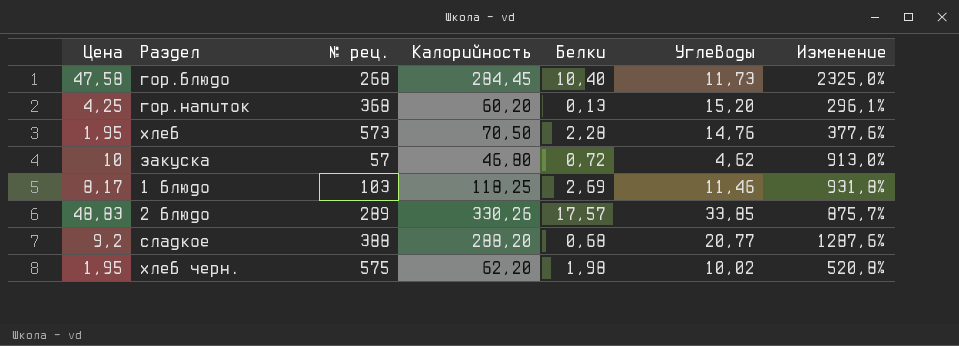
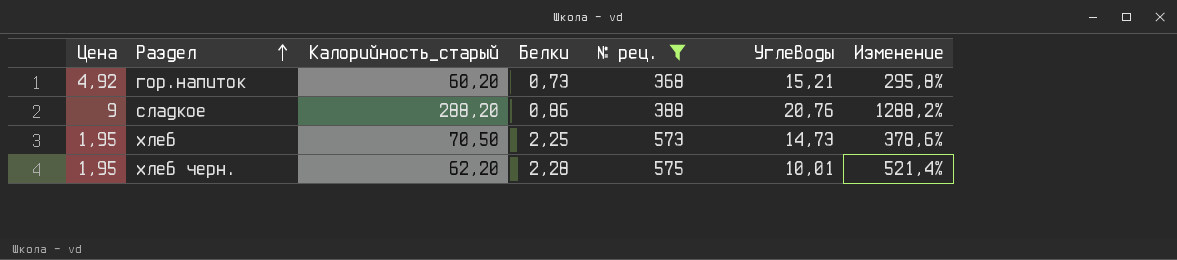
filter: none -> № рец. >= 368
row order: none -> Раздел ascending
column name: Калорийность -> Калорийность_старый
column № рец. | position: 3 -> 5
гор.напиток | Цена: 4,25 -> 4,92
гор.напиток | Белки: 0,13 -> 0,73
гор.напиток | Углеводы: 15,20 -> 15,21
гор.напиток | Изменение: 296,1% -> 295,8%
сладкое | Цена: 9,2 -> 9
сладкое | Белки: 0,68 -> 0,86
сладкое | Углеводы: 20,77 -> 20,76
сладкое | Изменение: 1287,6% -> 1288,2%
хлеб | Белки: 2,28 -> 2,25
хлеб | Углеводы: 14,76 -> 14,73
хлеб | Изменение: 377,6% -> 378,6%
хлеб черн. | Белки: 1,98 -> 2,28
хлеб черн. | Углеводы: 10,02 -> 10,01
хлеб черн. | Изменение: 520,8% -> 521,4%

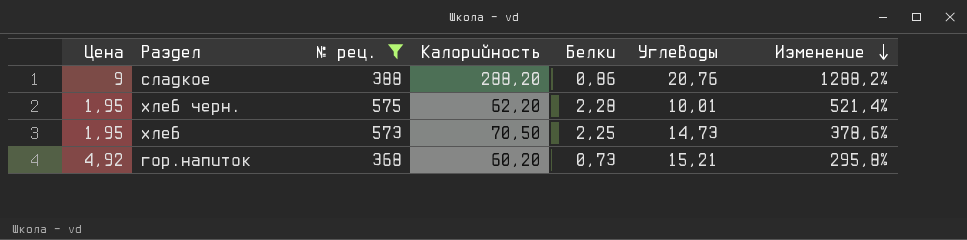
row order: Раздел ascending -> Изменение descending
column № рец. | position: 5 -> 3
column name: Калорийность_старый -> Калорийность

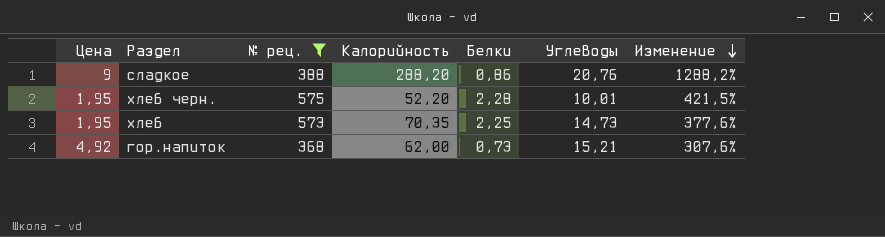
хлеб черн. | Калорийность: 62,20 -> 52,20
хлеб черн. | Изменение: 521,4% -> 421,5%
хлеб | Калорийность: 70,50 -> 70,35
хлеб | Изменение: 378,6% -> 377,6%
гор.напиток | Калорийность: 60,20 -> 62,00
гор.напиток | Изменение: 295,8% -> 307,6%

